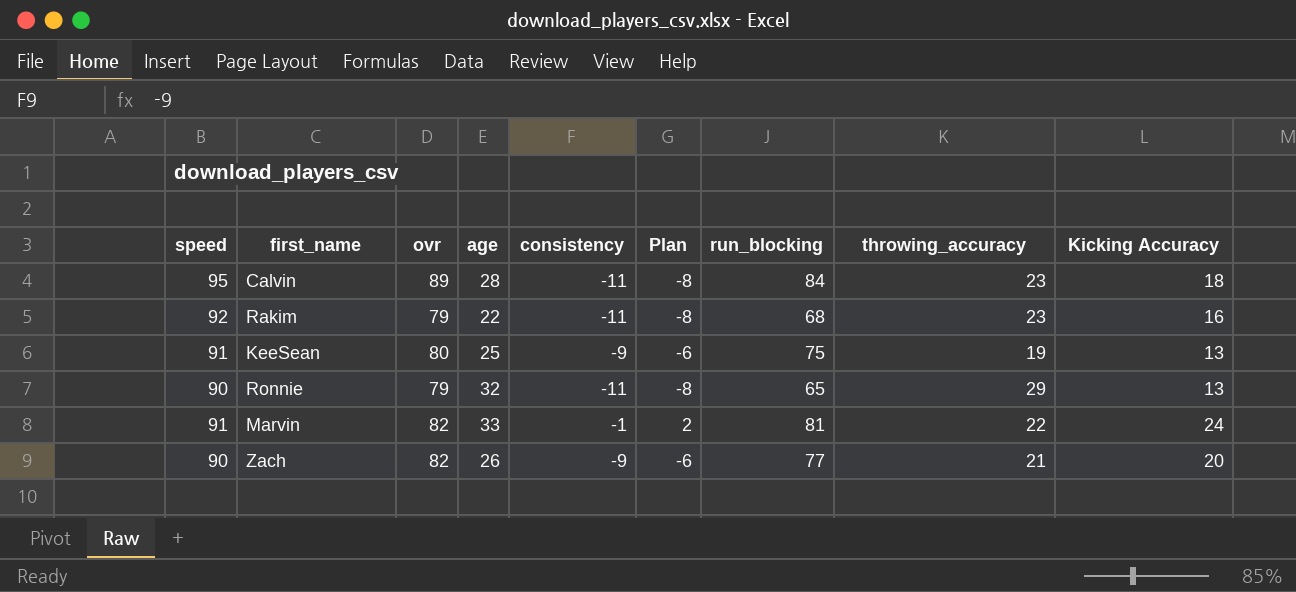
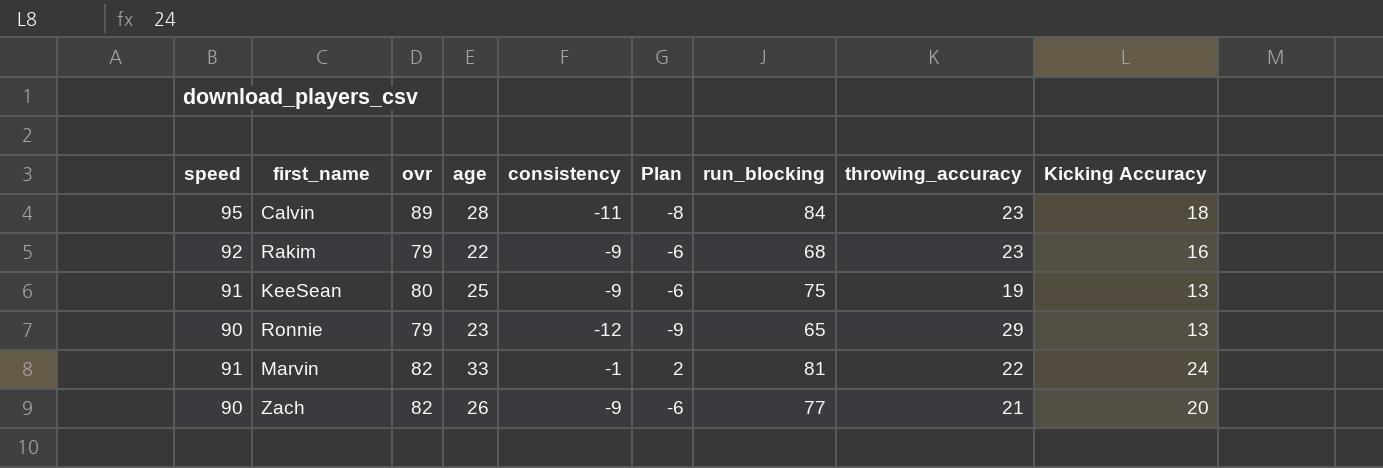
Rakim | consistency: -11 -> -9
Rakim | Plan: -8 -> -6
Ronnie | age: 32 -> 23
Ronnie | consistency: -11 -> -12
Ronnie | Plan: -8 -> -9

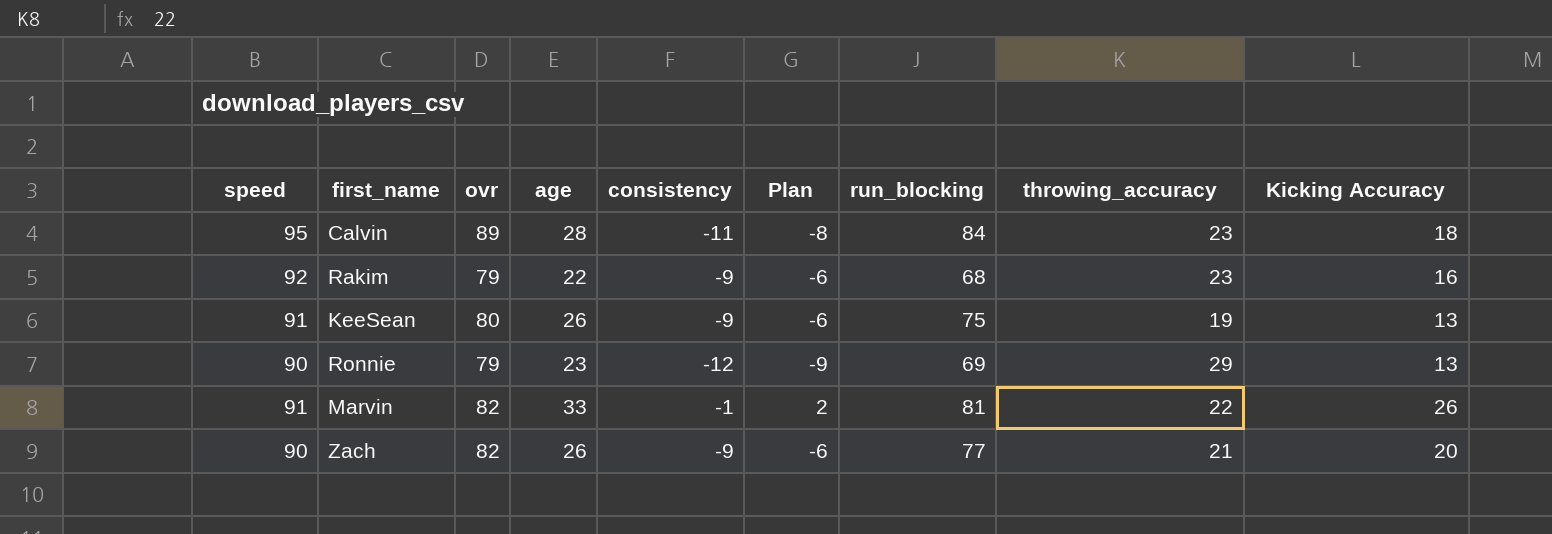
KeeSean | age: 25 -> 26
Ronnie | run_blocking: 65 -> 69
Marvin | Kicking Accuracy: 24 -> 26

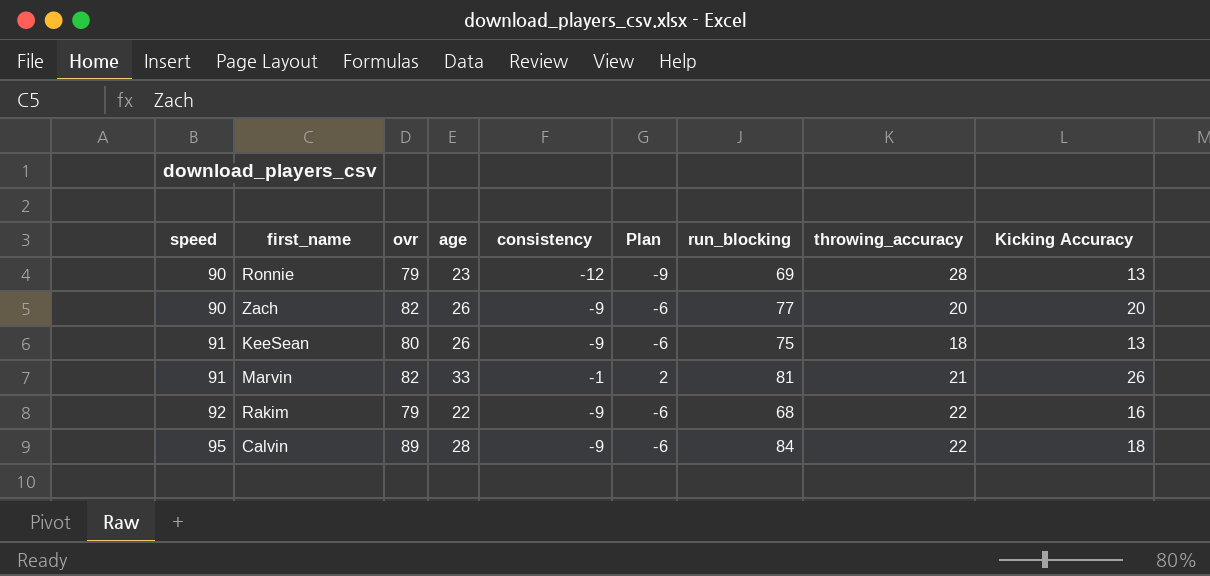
row order: none -> speed ascending
Ronnie | throwing_accuracy: 29 -> 28
Zach | throwing_accuracy: 21 -> 20
KeeSean | throwing_accuracy: 19 -> 18
Marvin | throwing_accuracy: 22 -> 21
Rakim | throwing_accuracy: 23 -> 22
Calvin | consistency: -11 -> -9
Calvin | Plan: -8 -> -6
Calvin | throwing_accuracy: 23 -> 22

